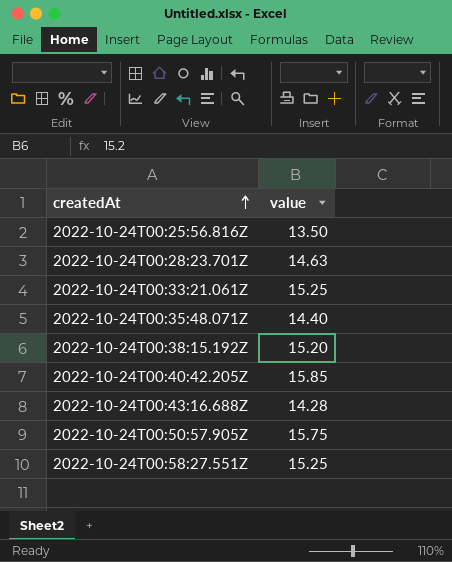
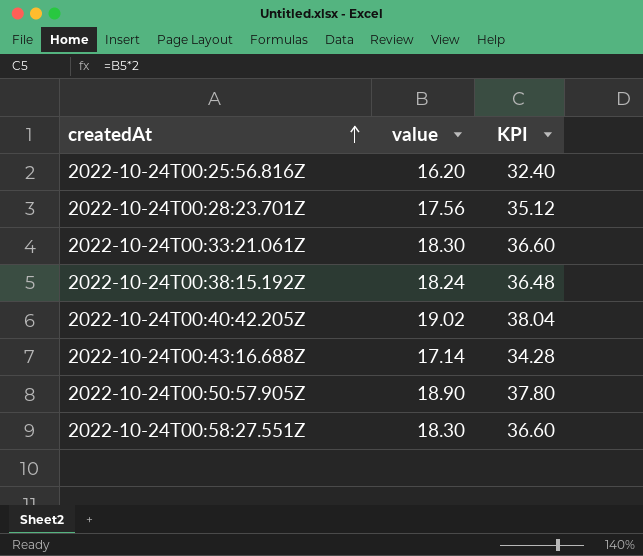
column KPI | formula: none -> [value] * 2
row 2022-10-24T00:35:48.071Z: 14.40 -> none
2022-10-24T00:25:56.816Z | value: 13.50 -> 16.20
2022-10-24T00:28:23.701Z | value: 14.63 -> 17.56
2022-10-24T00:33:21.061Z | value: 15.25 -> 18.30
2022-10-24T00:38:15.192Z | value: 15.20 -> 18.24
2022-10-24T00:40:42.205Z | value: 15.85 -> 19.02
2022-10-24T00:43:16.688Z | value: 14.28 -> 17.14
2022-10-24T00:50:57.905Z | value: 15.75 -> 18.90
2022-10-24T00:58:27.551Z | value: 15.25 -> 18.30

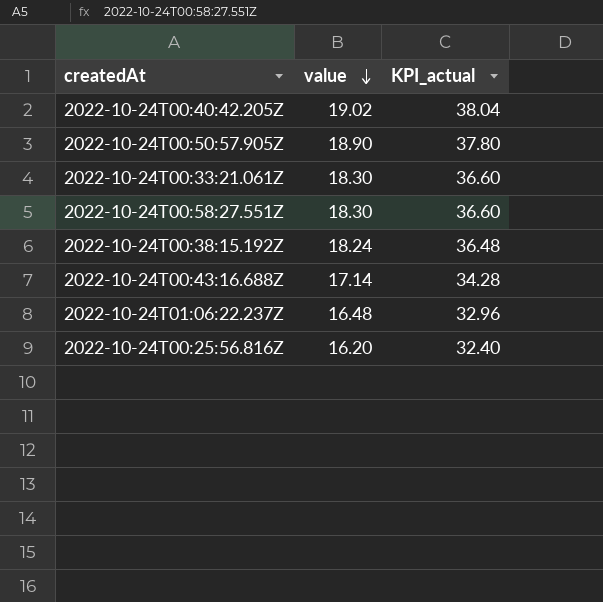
row order: createdAt ascending -> value descending
column name: KPI -> KPI_actual
row 2022-10-24T00:28:23.701Z: 17.56 | 35.12 -> none
row 2022-10-24T01:06:22.237Z: none -> 16.48 | 32.96

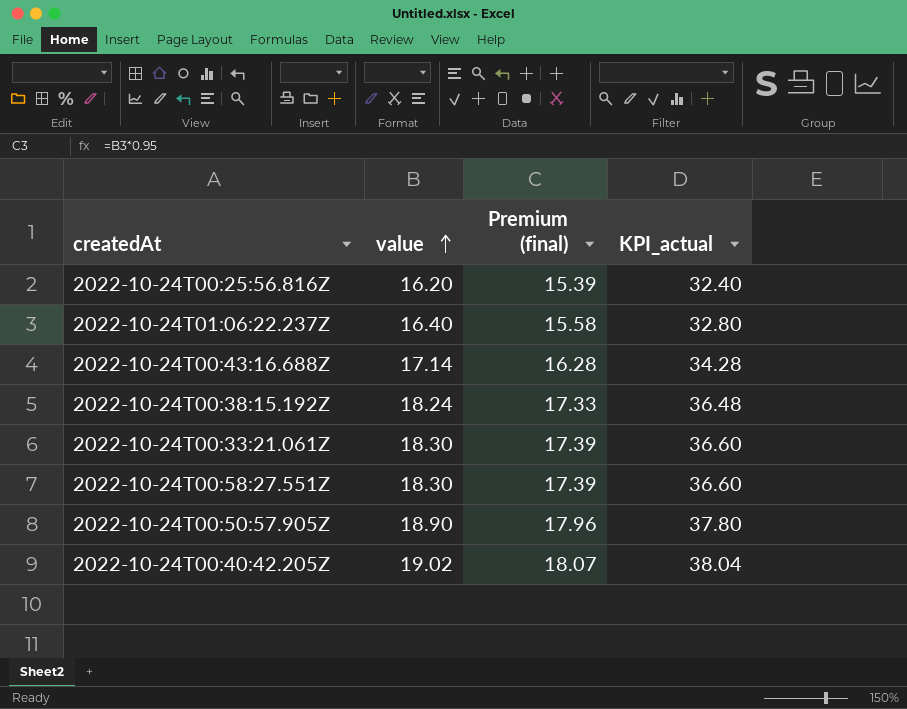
row order: value descending -> value ascending
column Premium (final) | formula: none -> [value] * 0.95
2022-10-24T01:06:22.237Z | value: 16.48 -> 16.40
2022-10-24T01:06:22.237Z | KPI_actual: 32.96 -> 32.80

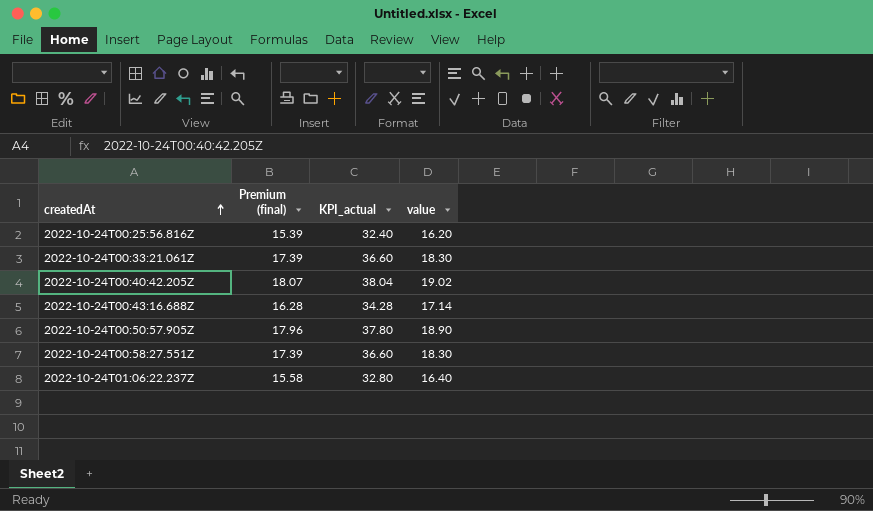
row order: value ascending -> createdAt ascending
column value | position: 2 -> 4
row 2022-10-24T00:38:15.192Z: 18.24 | 17.33 | 36.48 -> none

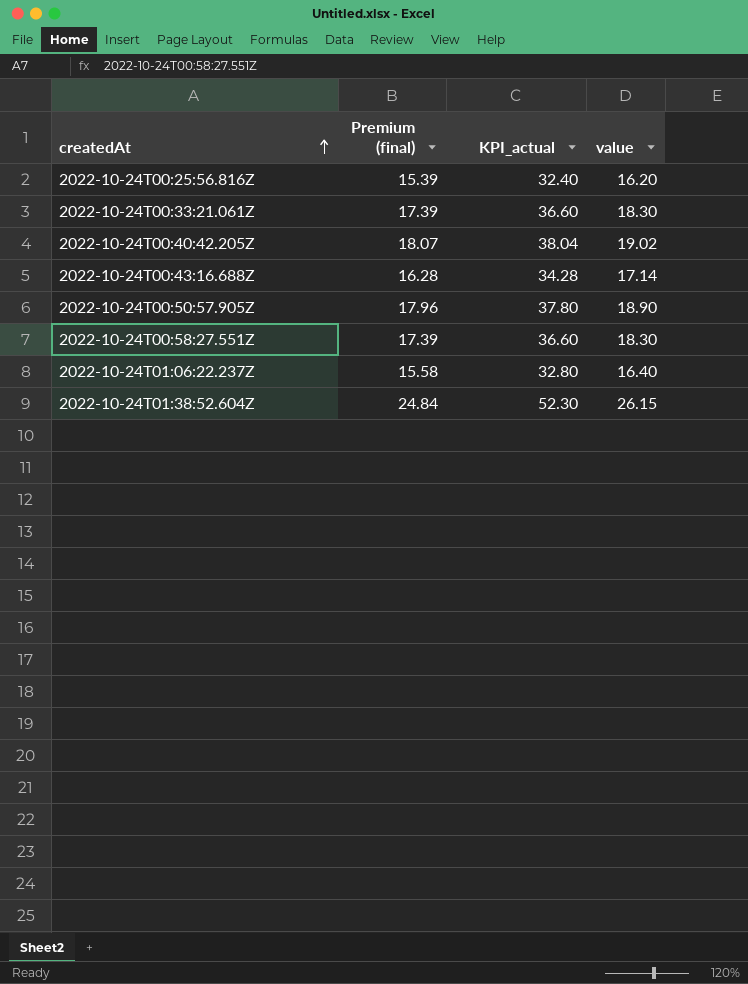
row 2022-10-24T01:38:52.604Z: none -> 24.84 | 52.30 | 26.15

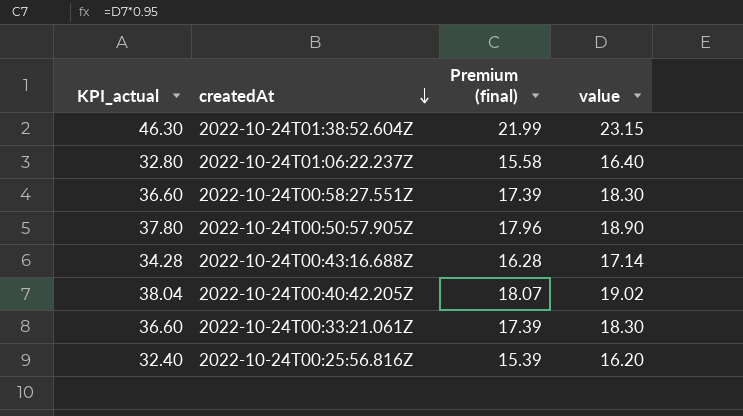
row order: createdAt ascending -> createdAt descending
column KPI_actual | position: 3 -> 1
2022-10-24T01:38:52.604Z | KPI_actual: 52.30 -> 46.30
2022-10-24T01:38:52.604Z | Premium (final): 24.84 -> 21.99
2022-10-24T01:38:52.604Z | value: 26.15 -> 23.15

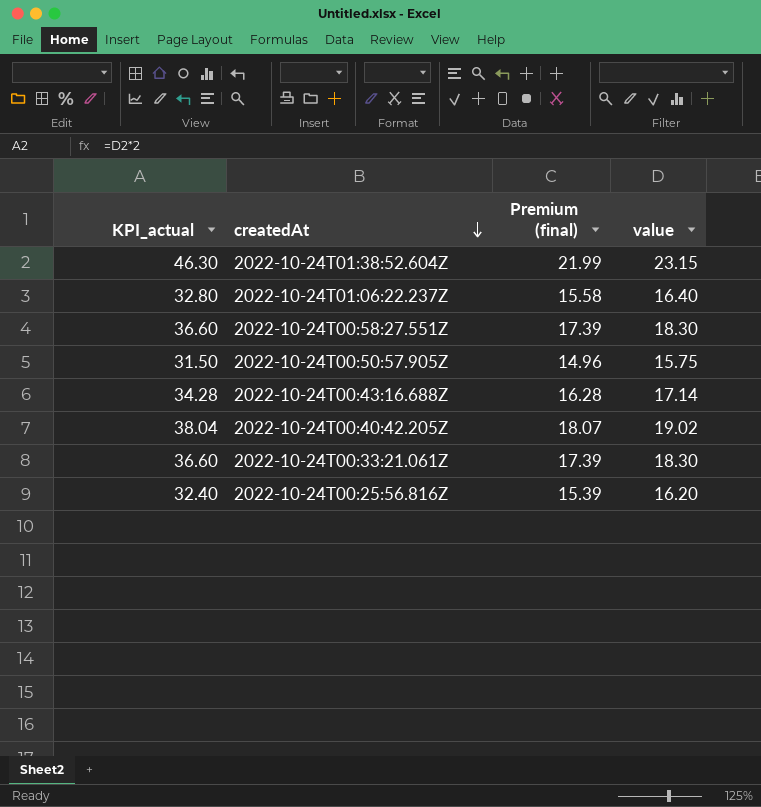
2022-10-24T00:50:57.905Z | KPI_actual: 37.80 -> 31.50
2022-10-24T00:50:57.905Z | Premium (final): 17.96 -> 14.96
2022-10-24T00:50:57.905Z | value: 18.90 -> 15.75

